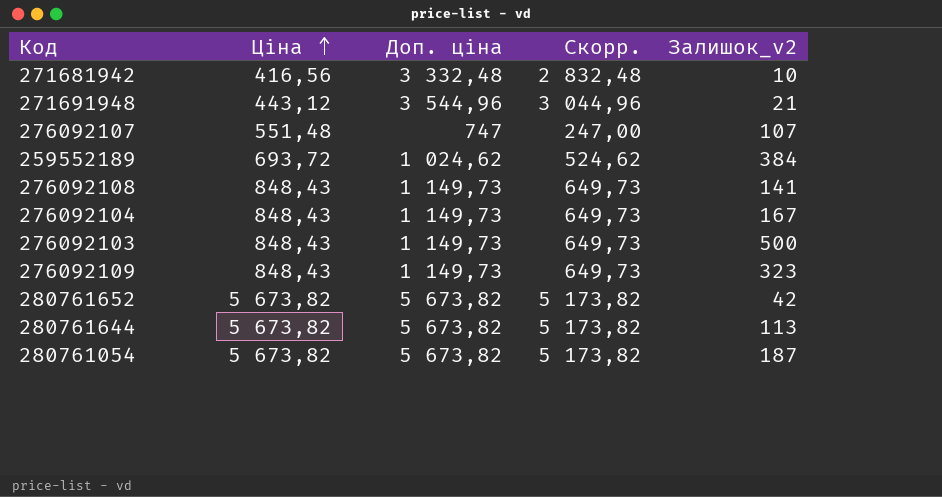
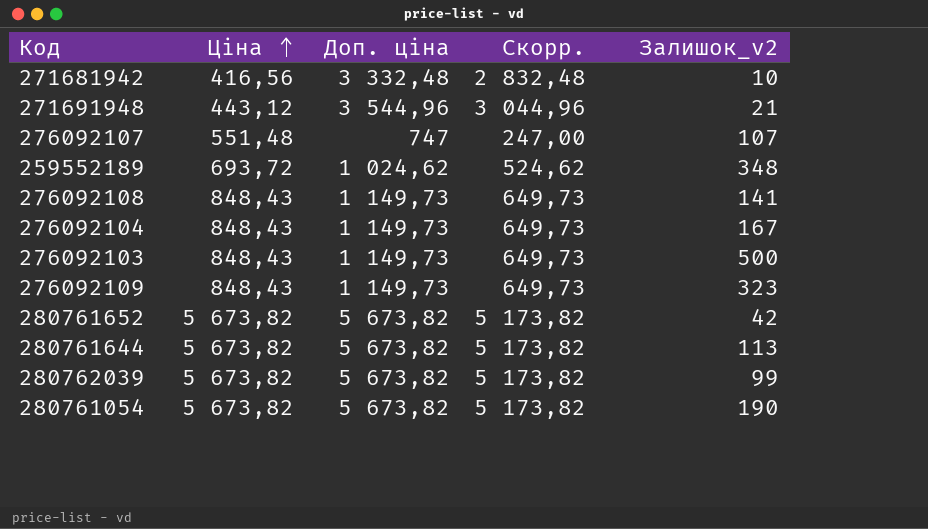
259552189 | Залишок_v2: 384 -> 348
row 280762039: none -> 5 673,82 | 5 673,82 | 5 173,82 | 99
280761054 | Залишок_v2: 187 -> 190

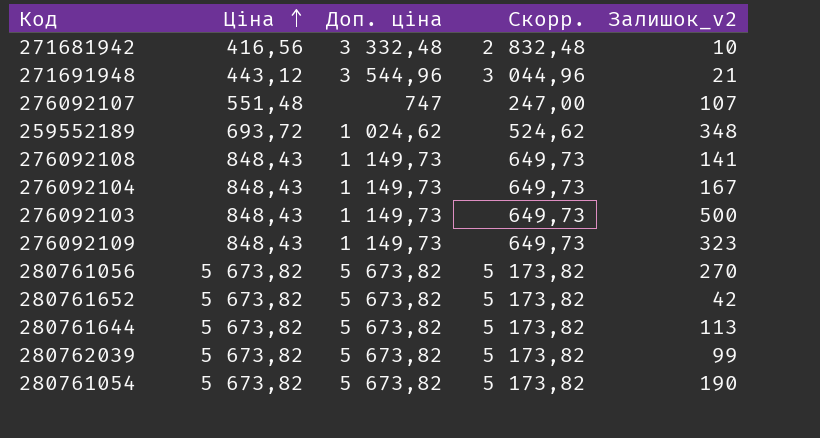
row 280761056: none -> 5 673,82 | 5 673,82 | 5 173,82 | 270

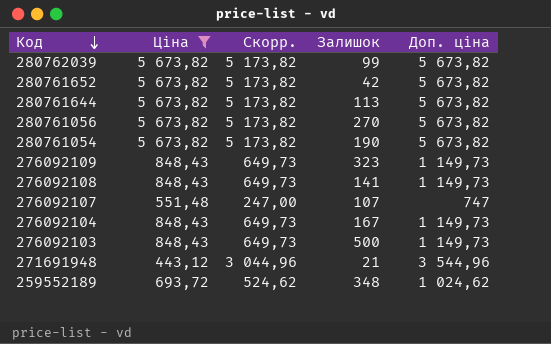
filter: none -> Ціна != 416,56
row order: Ціна ascending -> Код descending
column name: Залишок_v2 -> Залишок
column Доп. ціна | position: 3 -> 5

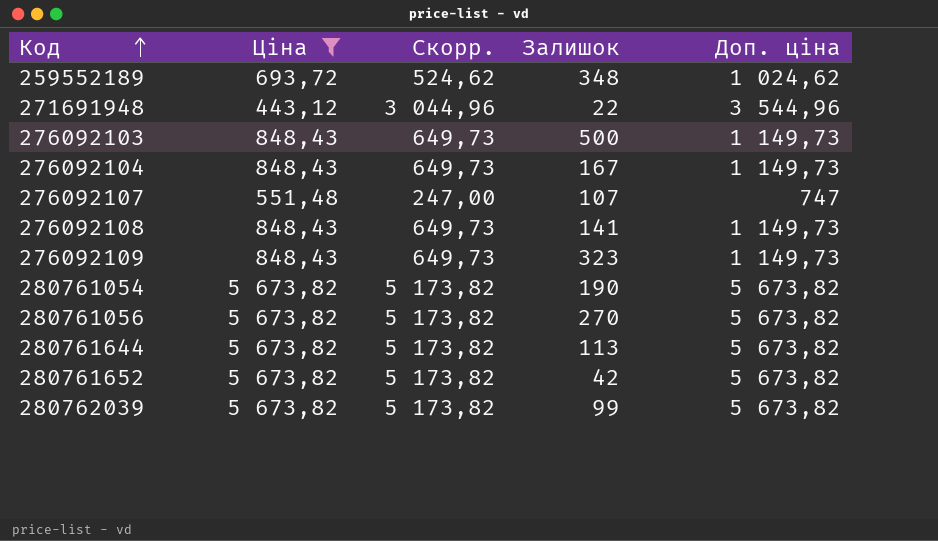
row order: Код descending -> Код ascending
271691948 | Залишок: 21 -> 22

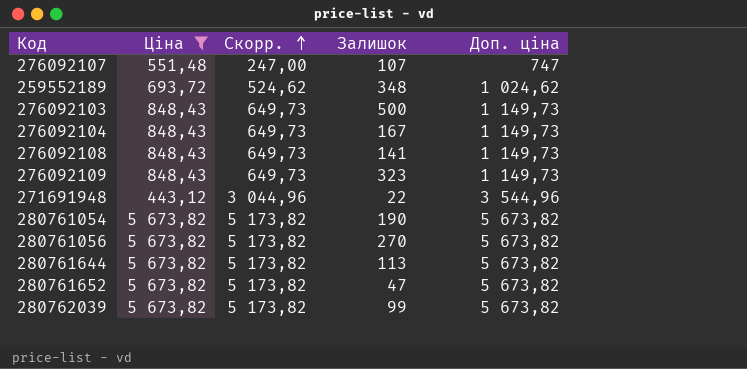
row order: Код ascending -> Скорр. ascending
280761652 | Залишок: 42 -> 47

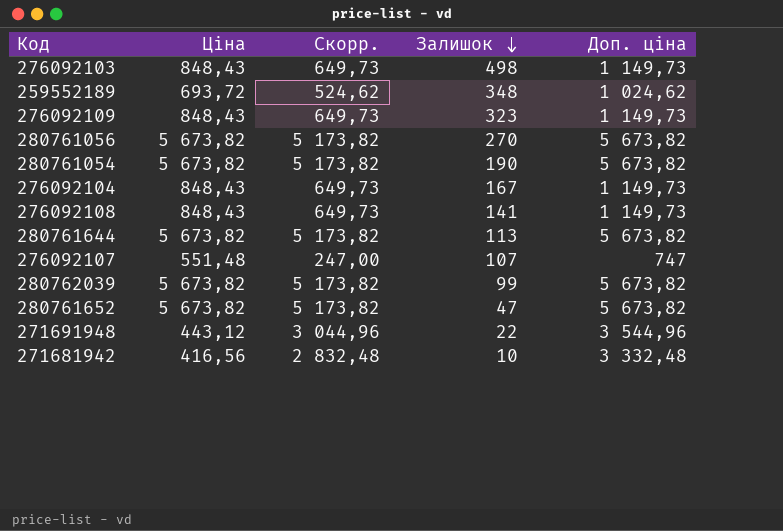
filter: Ціна != 416,56 -> none
row order: Скорр. ascending -> Залишок descending
276092103 | Залишок: 500 -> 498

